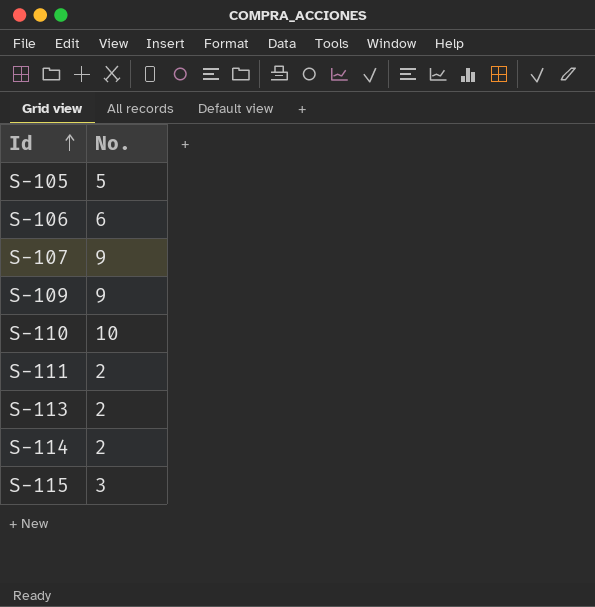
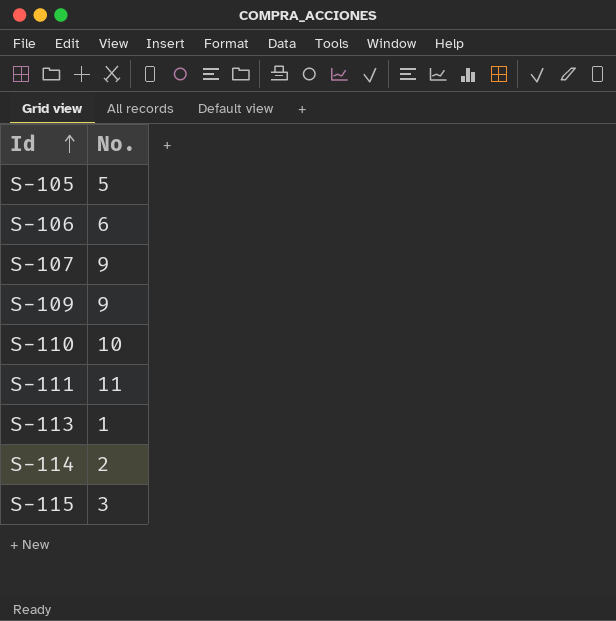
S-111 | No.: 2 -> 11
S-113 | No.: 2 -> 1

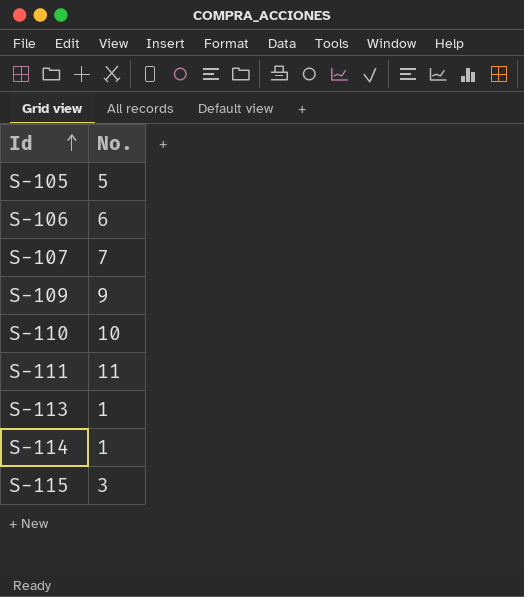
S-107 | No.: 9 -> 7
S-114 | No.: 2 -> 1

